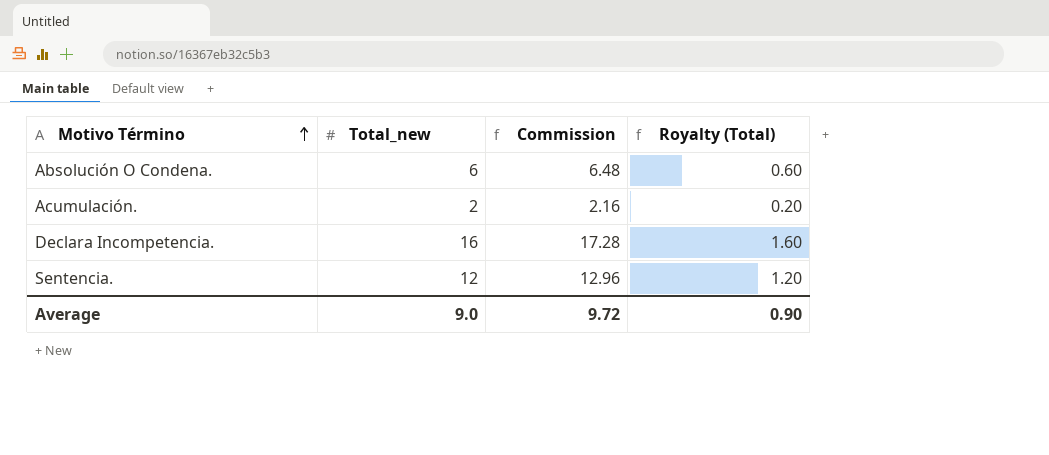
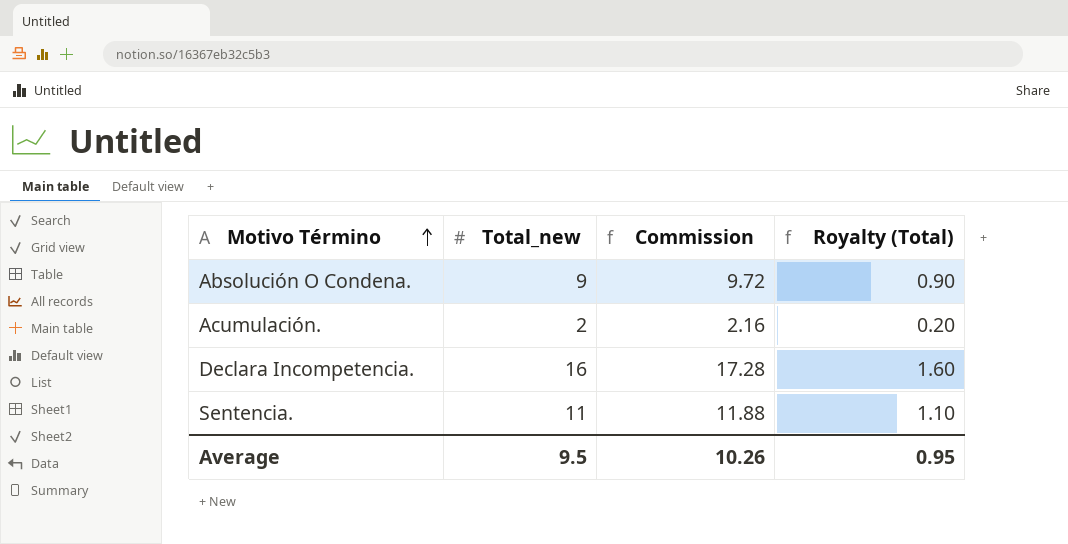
Absolución O Condena. | Total_new: 6 -> 9
Absolución O Condena. | Commission: 6.48 -> 9.72
Absolución O Condena. | Royalty (Total): 0.60 -> 0.90
Sentencia. | Total_new: 12 -> 11
Sentencia. | Commission: 12.96 -> 11.88
Sentencia. | Royalty (Total): 1.20 -> 1.10
Average | Total_new: 9.0 -> 9.5
Average | Commission: 9.72 -> 10.26
Average | Royalty (Total): 0.90 -> 0.95

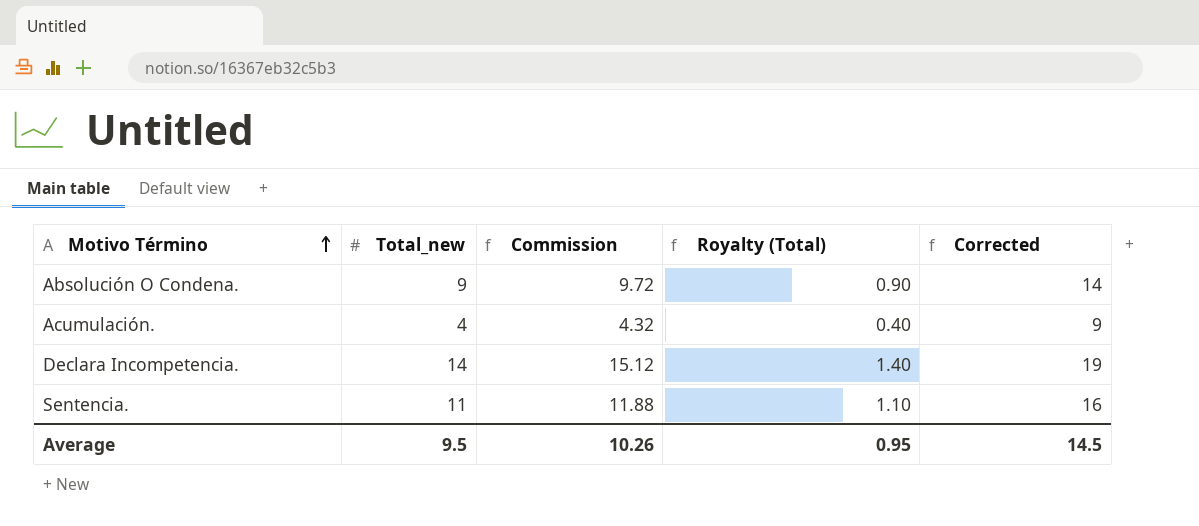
column Corrected | formula: none -> [Total_new] + 5
Acumulación. | Total_new: 2 -> 4
Acumulación. | Commission: 2.16 -> 4.32
Acumulación. | Royalty (Total): 0.20 -> 0.40
Declara Incompetencia. | Total_new: 16 -> 14
Declara Incompetencia. | Commission: 17.28 -> 15.12
Declara Incompetencia. | Royalty (Total): 1.60 -> 1.40

